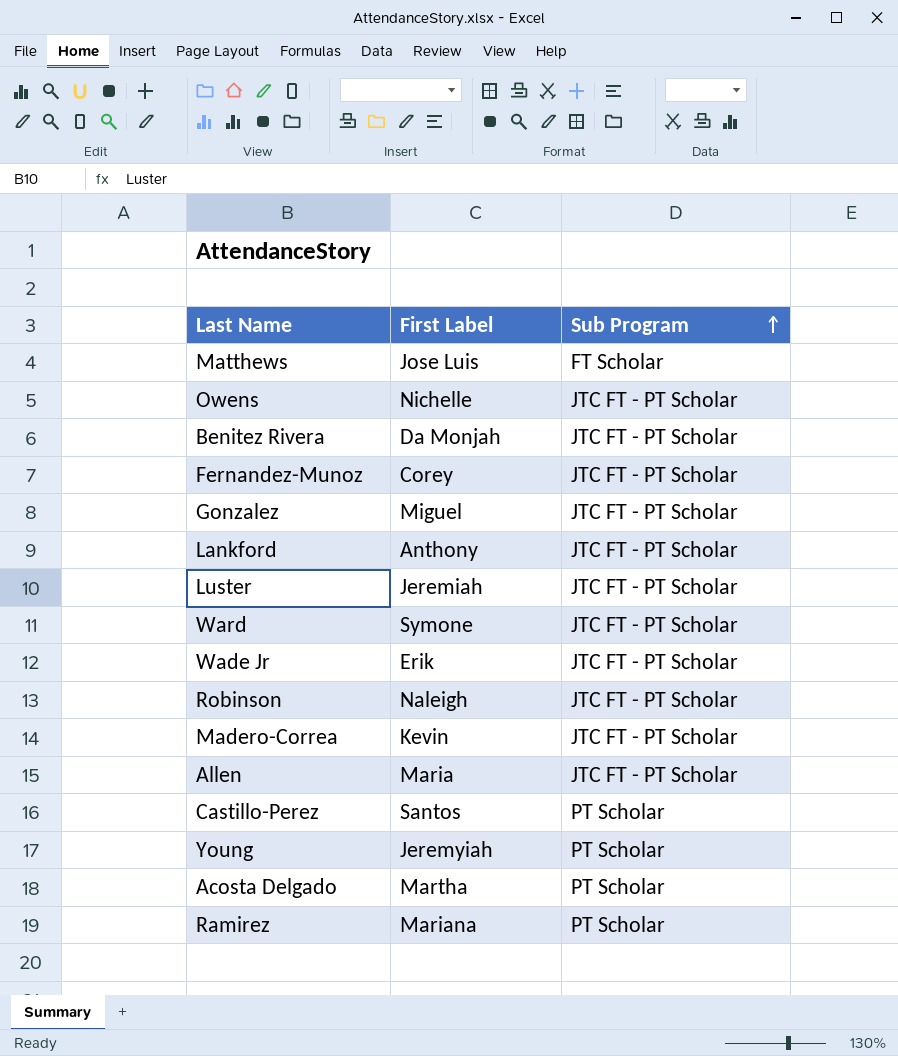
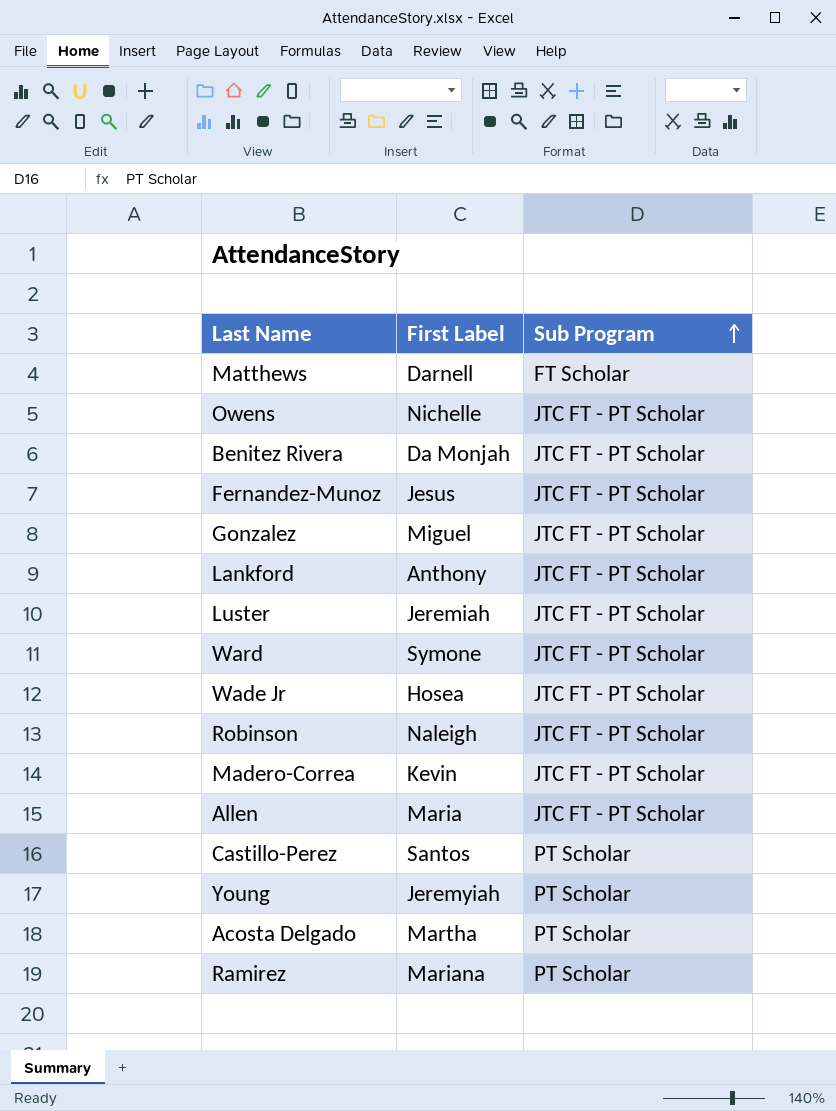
Matthews | First Label: Jose Luis -> Darnell
Fernandez-Munoz | First Label: Corey -> Jesus
Wade Jr | First Label: Erik -> Hosea

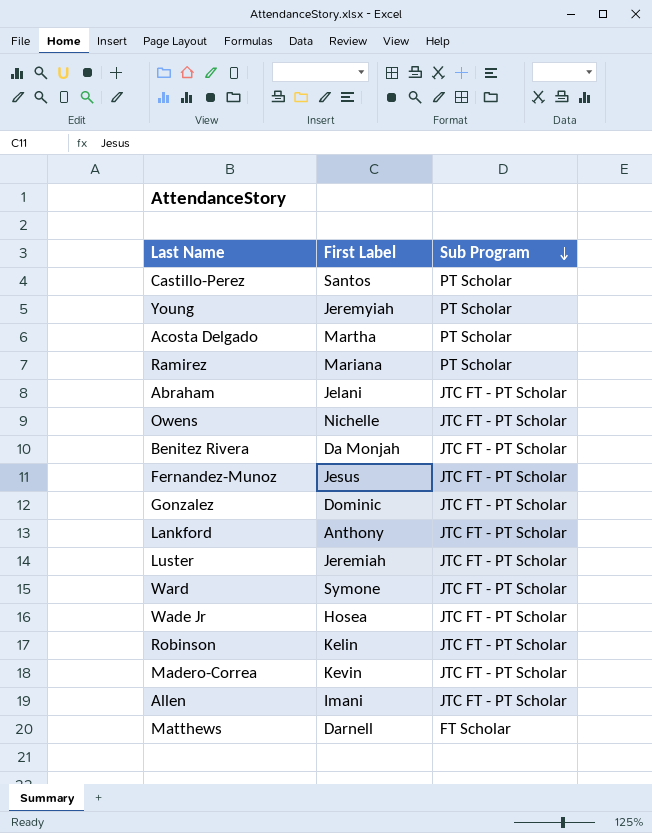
row order: Sub Program ascending -> Sub Program descending
row Abraham: none -> Jelani | JTC FT - PT Scholar
Gonzalez | First Label: Miguel -> Dominic
Robinson | First Label: Naleigh -> Kelin
Allen | First Label: Maria -> Imani

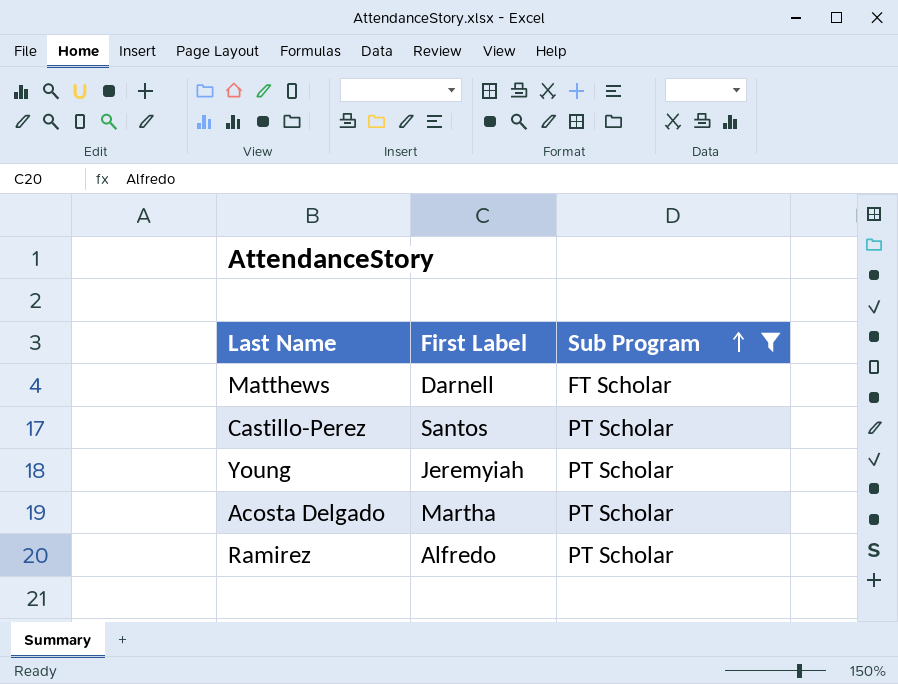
filter: none -> Sub Program != JTC FT - PT Scholar
row order: Sub Program descending -> Sub Program ascending
Ramirez | First Label: Mariana -> Alfredo

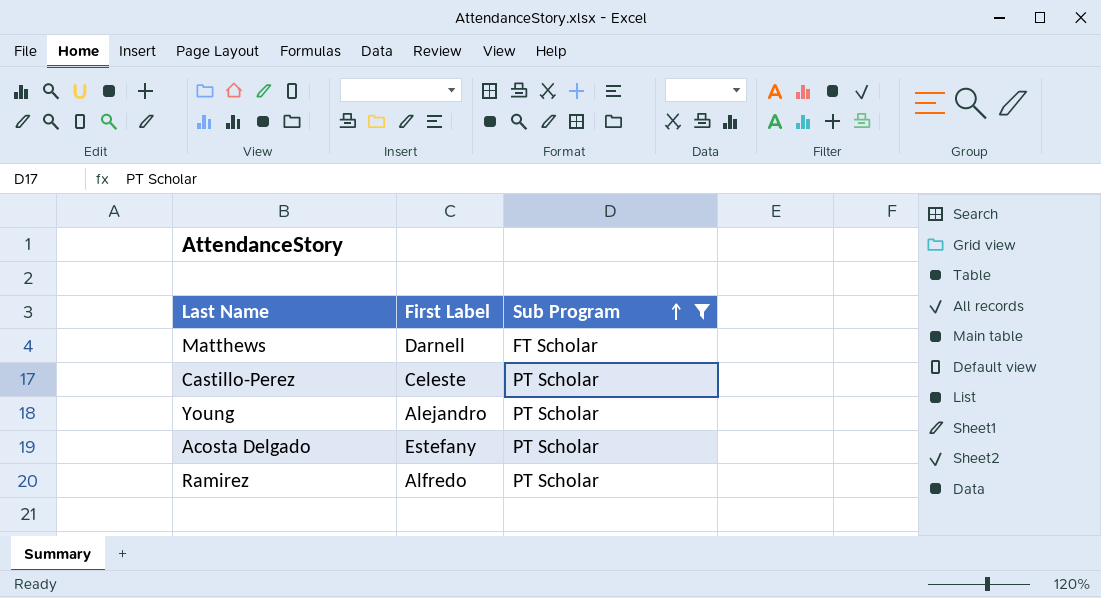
Castillo-Perez | First Label: Santos -> Celeste
Young | First Label: Jeremyiah -> Alejandro
Acosta Delgado | First Label: Martha -> Estefany

